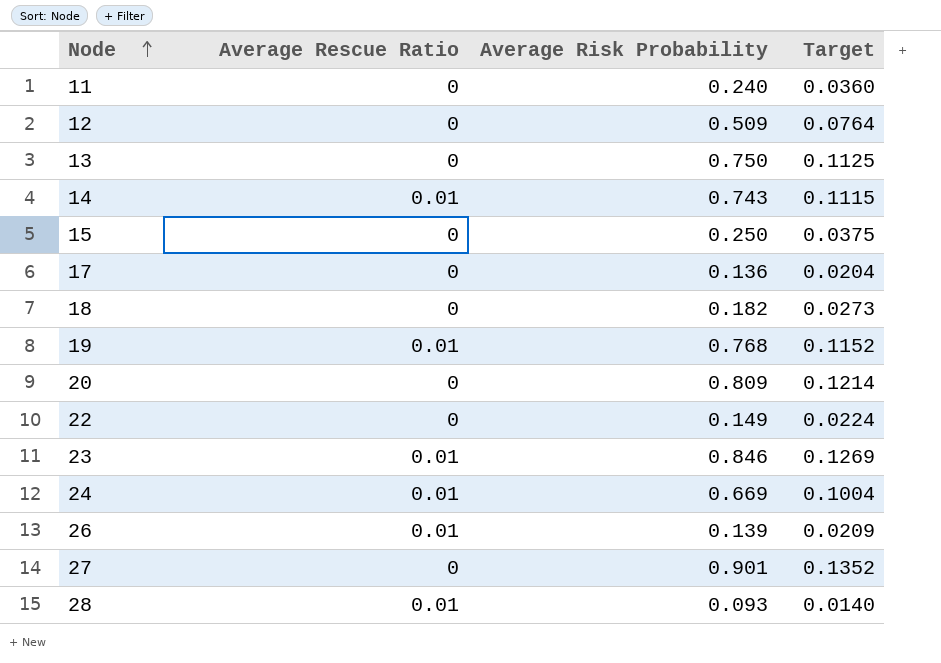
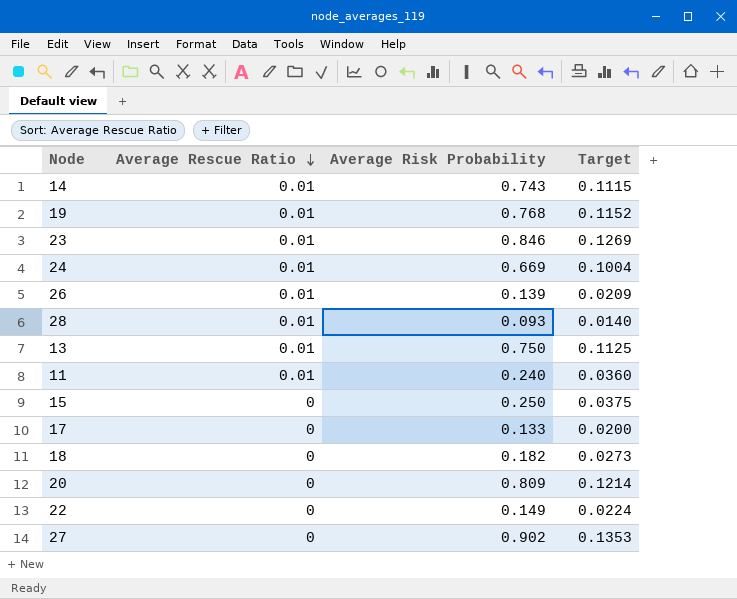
row order: Node ascending -> Average Rescue Ratio descending
row 12: 0 | 0.509 | 0.0764 -> none
13 | Average Rescue Ratio: 0 -> 0.01
11 | Average Rescue Ratio: 0 -> 0.01
17 | Average Risk Probability: 0.136 -> 0.133
17 | Target: 0.0204 -> 0.0200
27 | Average Risk Probability: 0.901 -> 0.902
27 | Target: 0.1352 -> 0.1353

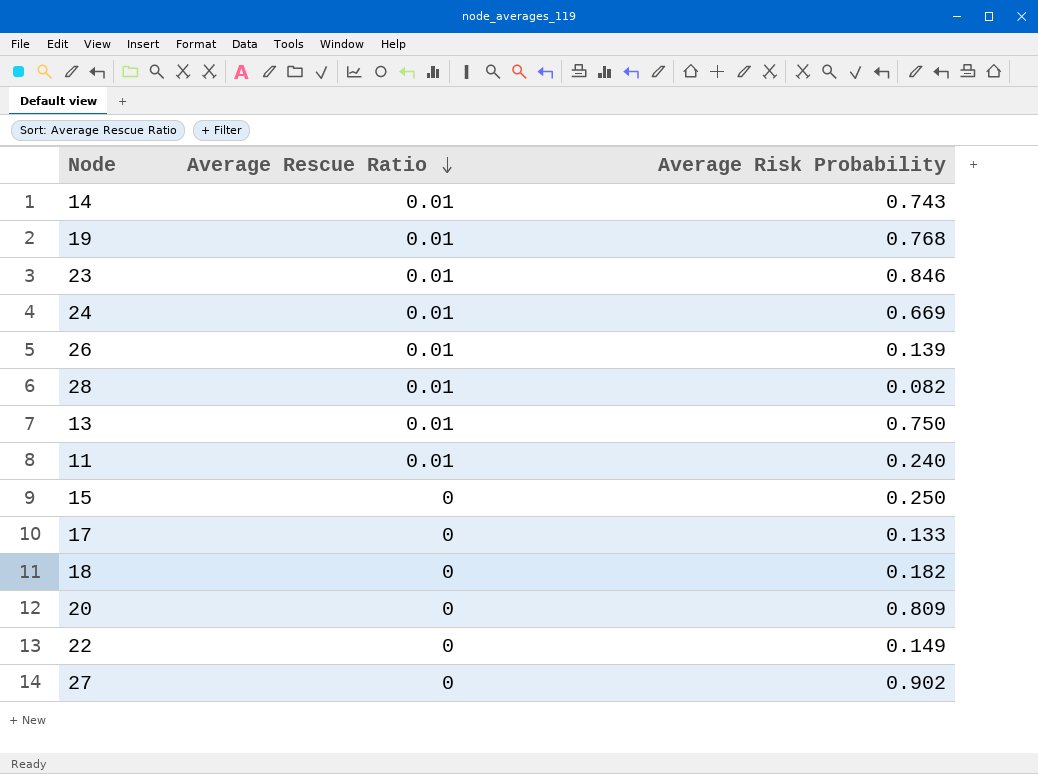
column Target | formula: [Average Risk Probability] * 0.15 -> none
28 | Average Risk Probability: 0.093 -> 0.082

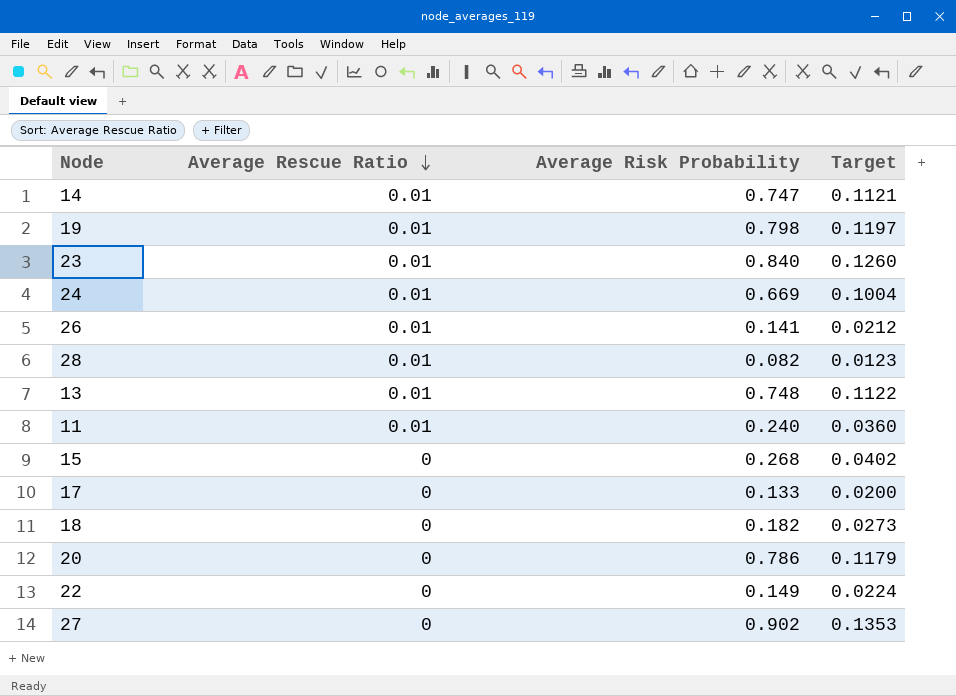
column Target | formula: none -> [Average Risk Probability] * 0.15
14 | Average Risk Probability: 0.743 -> 0.747
19 | Average Risk Probability: 0.768 -> 0.798
23 | Average Risk Probability: 0.846 -> 0.840
26 | Average Risk Probability: 0.139 -> 0.141
13 | Average Risk Probability: 0.750 -> 0.748
15 | Average Risk Probability: 0.250 -> 0.268
20 | Average Risk Probability: 0.809 -> 0.786

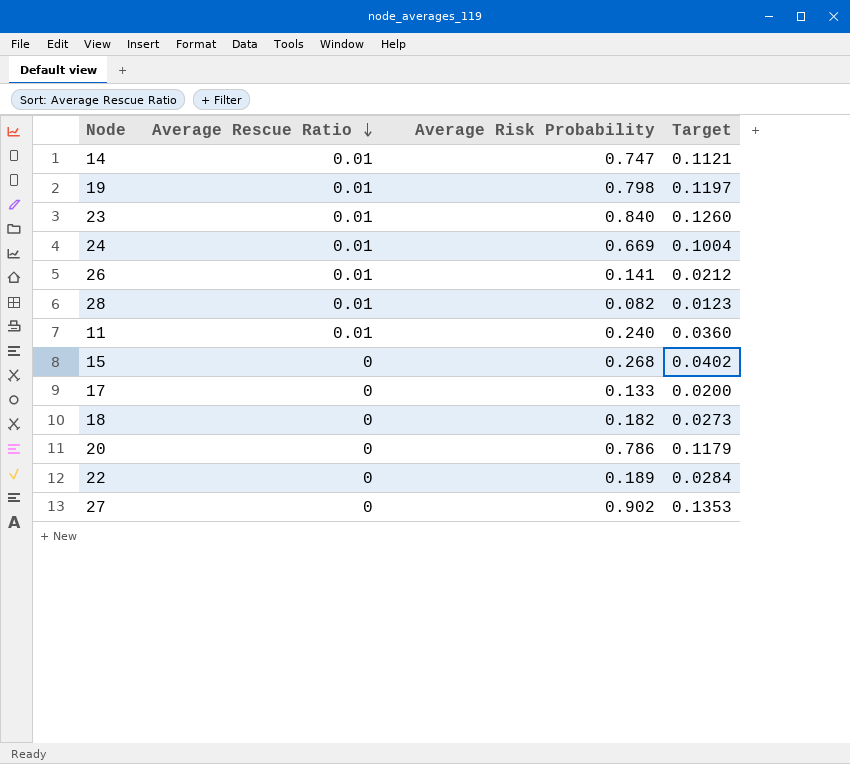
row 13: 0.01 | 0.748 | 0.1122 -> none
22 | Average Risk Probability: 0.149 -> 0.189
22 | Target: 0.0224 -> 0.0284

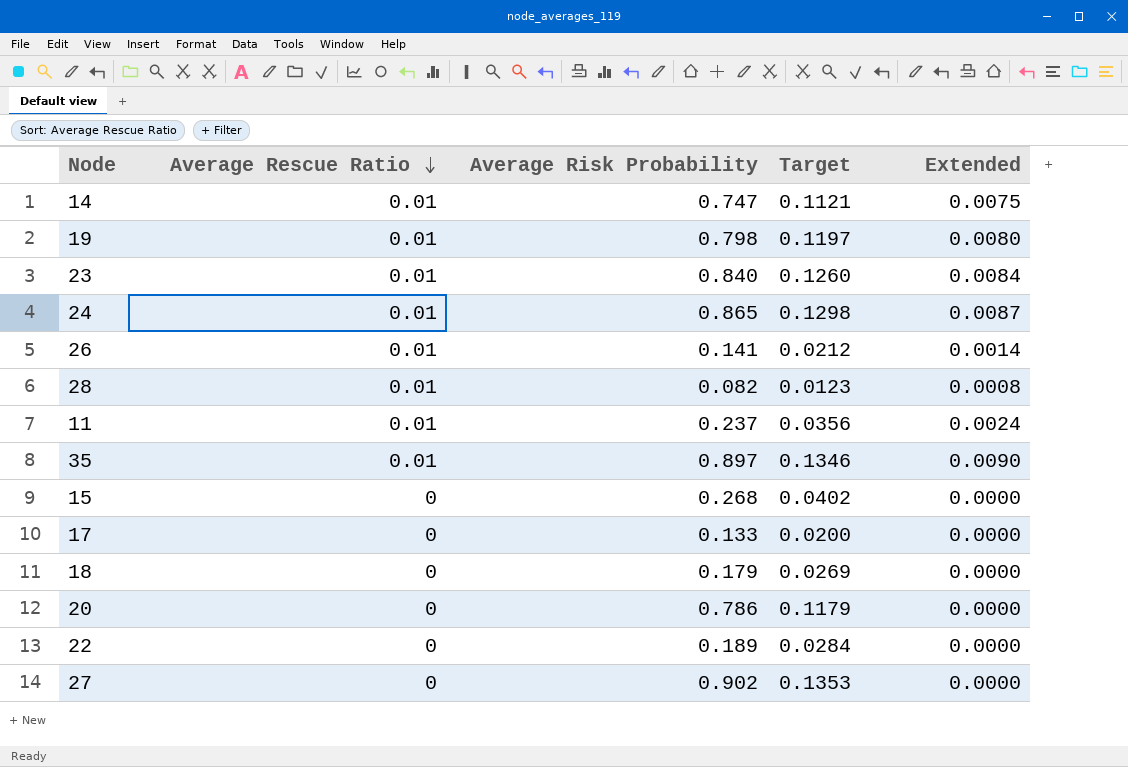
column Extended | formula: none -> [Average Rescue Ratio] * [Average Risk Probability]
24 | Average Risk Probability: 0.669 -> 0.865
24 | Target: 0.1004 -> 0.1298
11 | Average Risk Probability: 0.240 -> 0.237
11 | Target: 0.0360 -> 0.0356
row 35: none -> 0.01 | 0.897 | 0.1346 | 0.0090
18 | Average Risk Probability: 0.182 -> 0.179
18 | Target: 0.0273 -> 0.0269

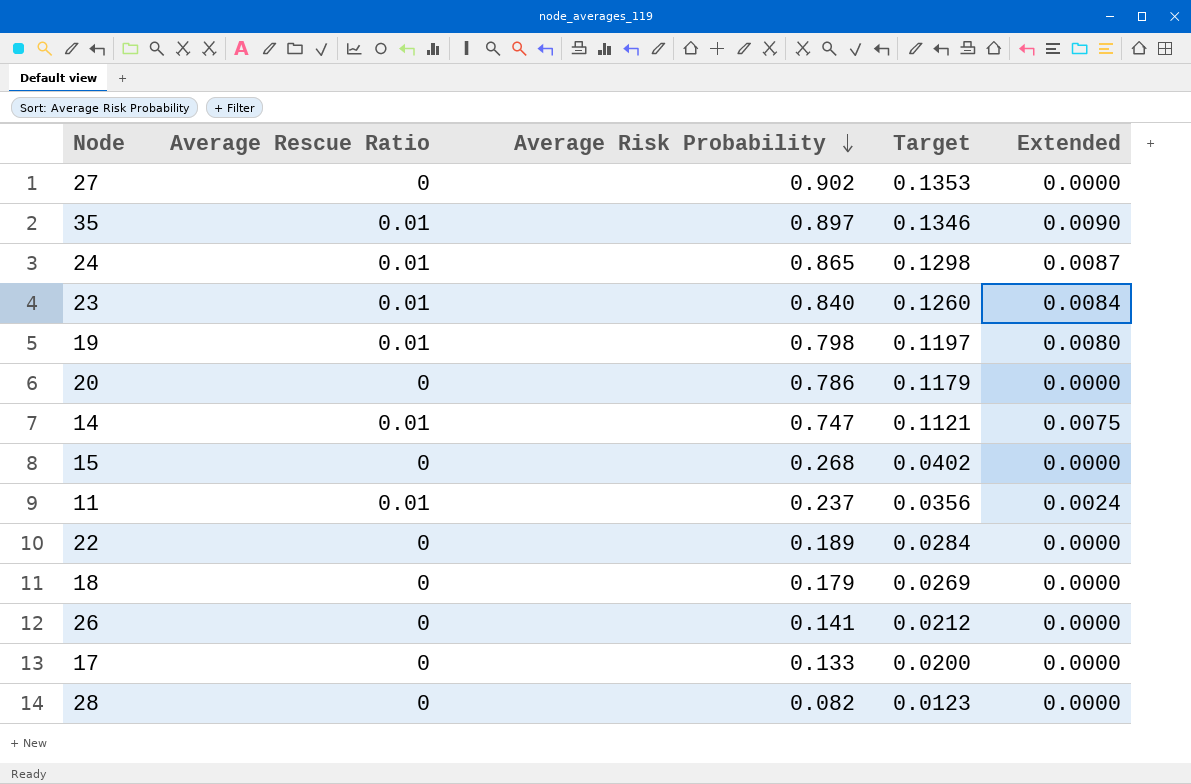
row order: Average Rescue Ratio descending -> Average Risk Probability descending
26 | Average Rescue Ratio: 0.01 -> 0
26 | Extended: 0.0014 -> 0.0000
28 | Average Rescue Ratio: 0.01 -> 0
28 | Extended: 0.0008 -> 0.0000

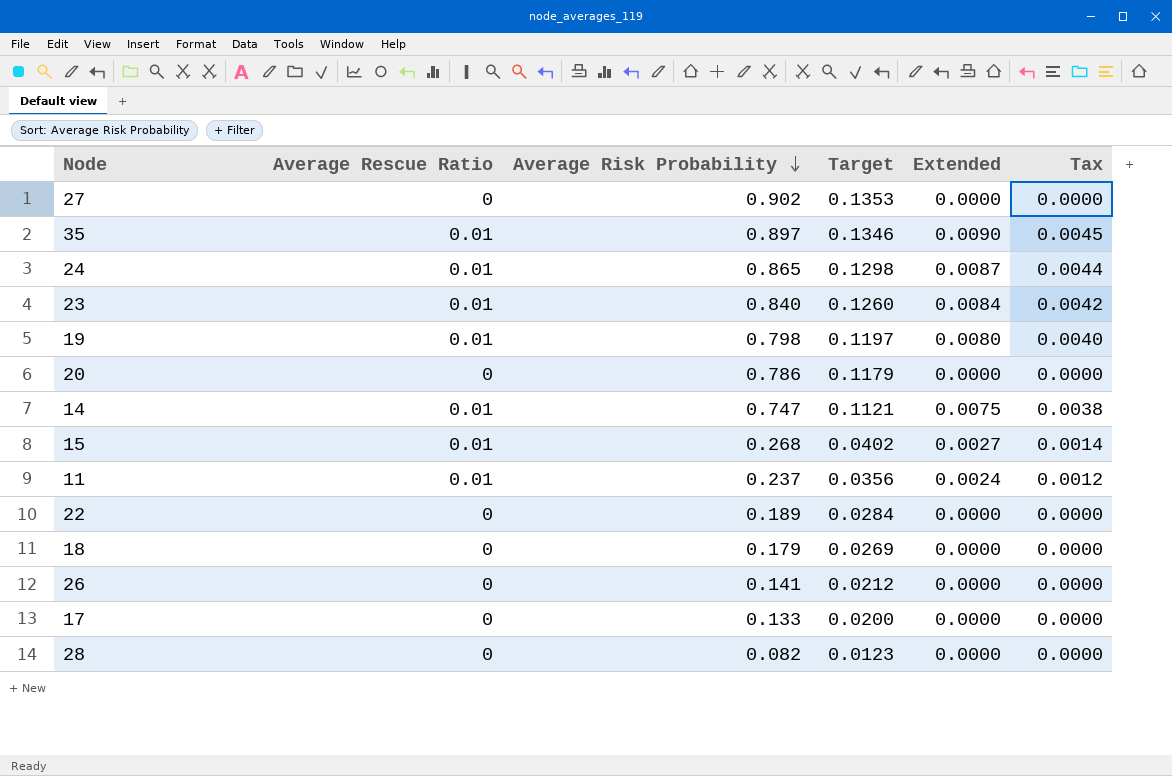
column Tax | formula: none -> [Extended] * 0.5
15 | Average Rescue Ratio: 0 -> 0.01
15 | Extended: 0.0000 -> 0.0027

